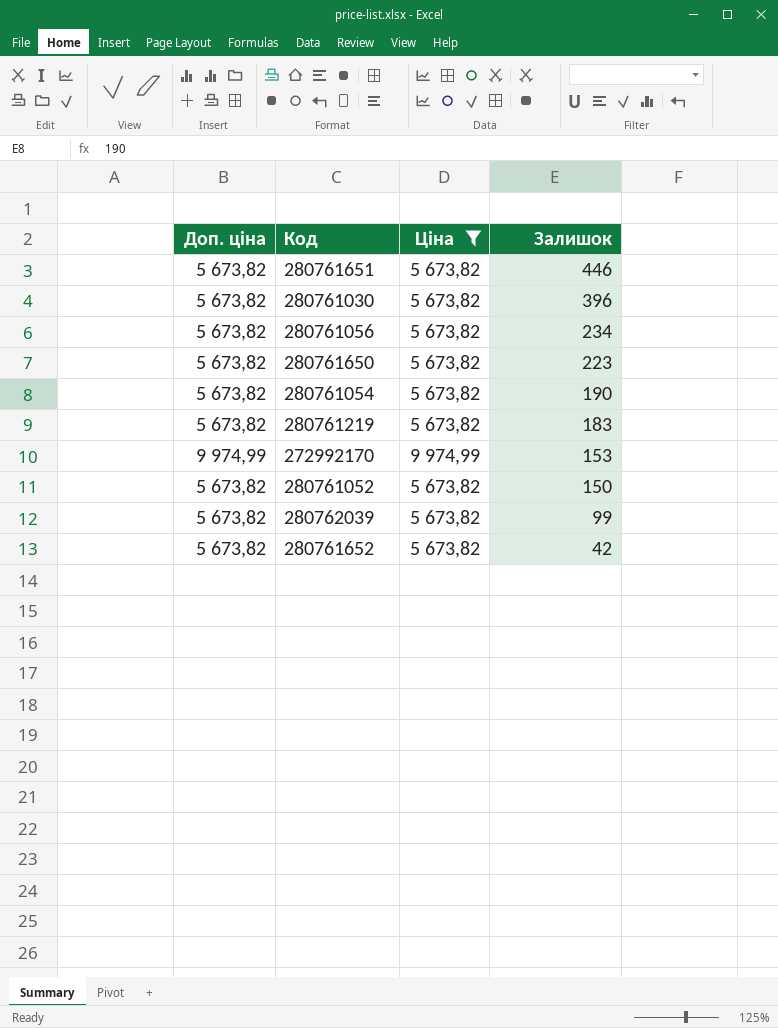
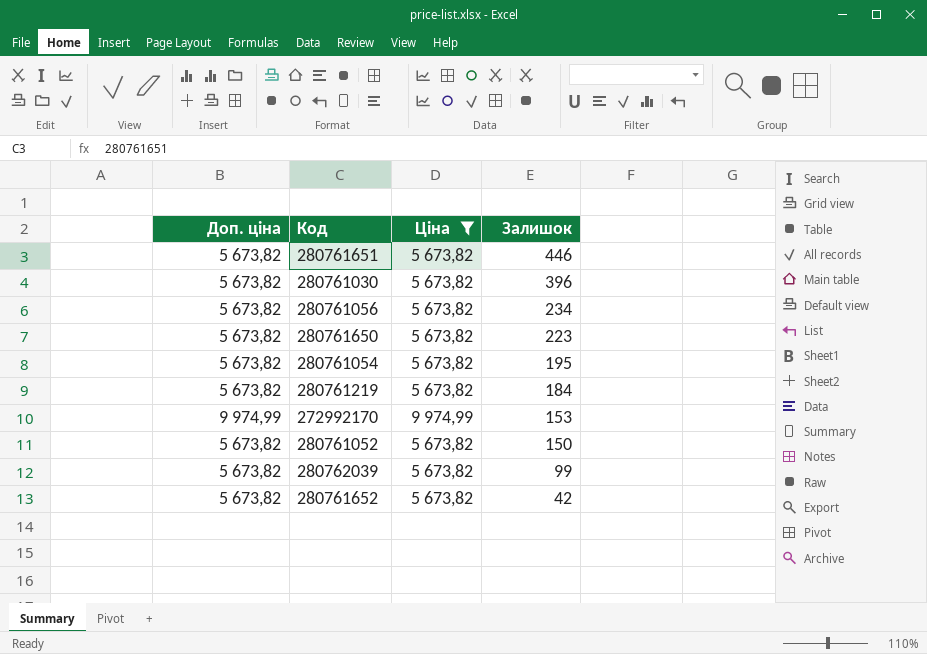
280761054 | Залишок: 190 -> 195
280761219 | Залишок: 183 -> 184

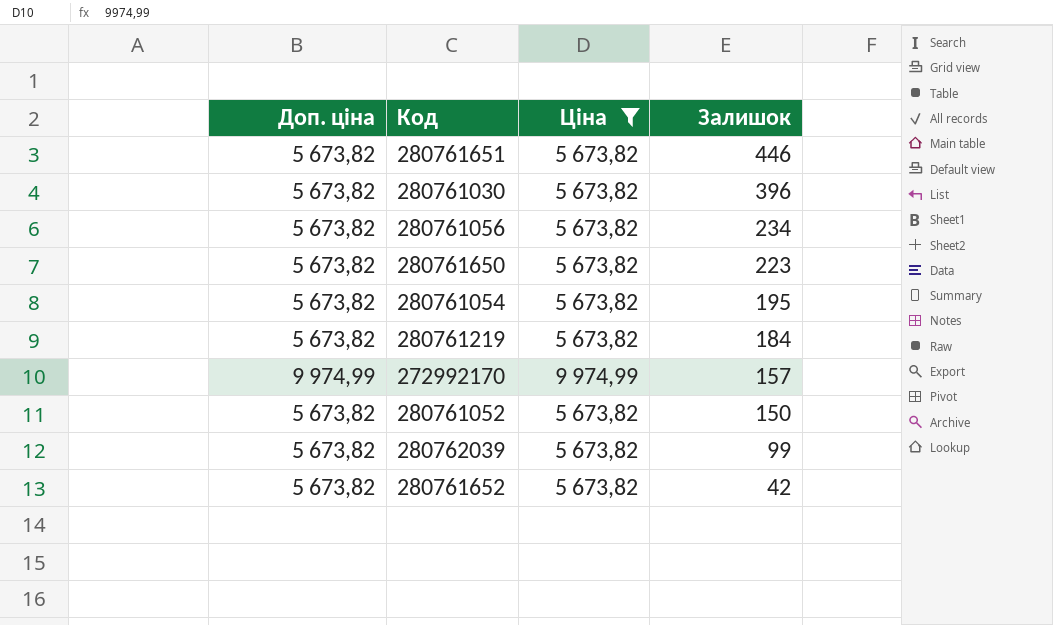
272992170 | Залишок: 153 -> 157

